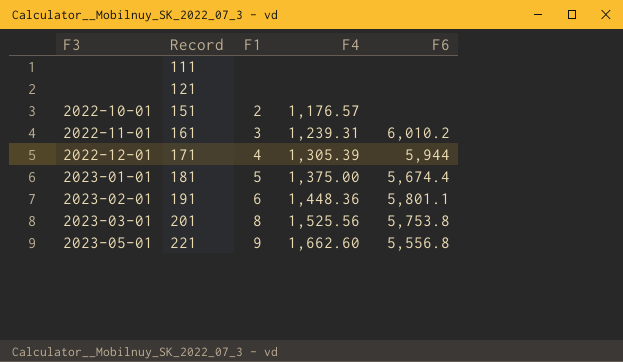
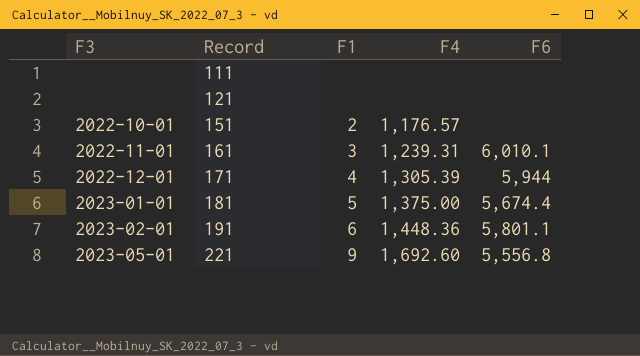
row 201: 2023-03-01 | 8 | 1,525.56 | 5,753.8 -> none
161 | F6: 6,010.2 -> 6,010.1
221 | F4: 1,662.60 -> 1,692.60

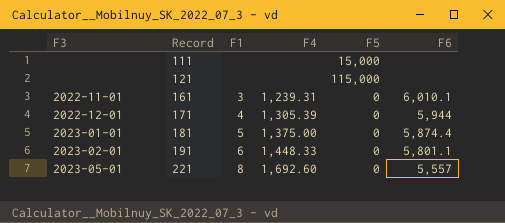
column F5 | position: none -> 5
row 151: 2022-10-01 | 2 | 1,176.57 | none -> none
181 | F6: 5,674.4 -> 5,874.4
191 | F4: 1,448.36 -> 1,448.33
221 | F1: 9 -> 8
221 | F6: 5,556.8 -> 5,557

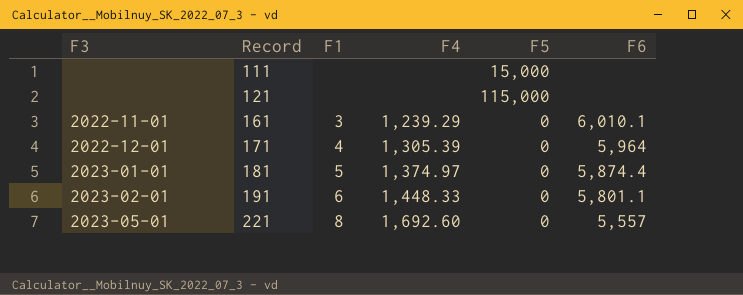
161 | F4: 1,239.31 -> 1,239.29
171 | F6: 5,944 -> 5,964
181 | F4: 1,375.00 -> 1,374.97

